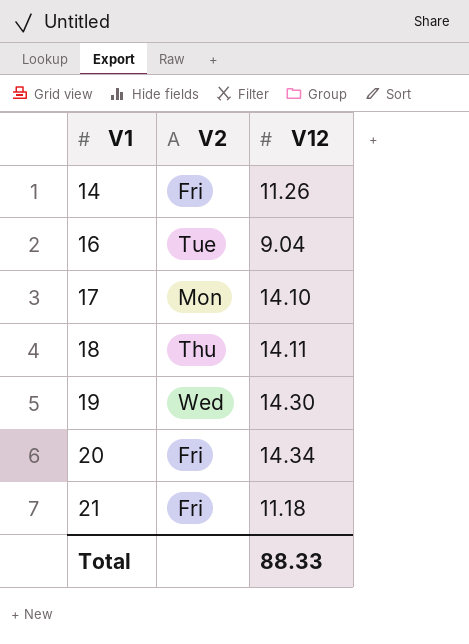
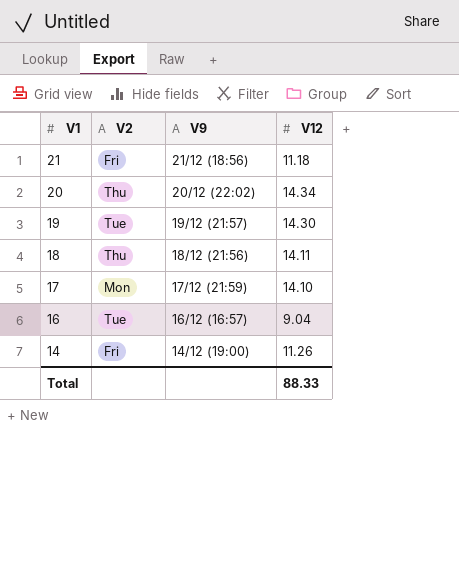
row order: V1 ascending -> V1 descending
column V9 | position: none -> 3
20 | V2: Fri -> Thu
19 | V2: Wed -> Tue

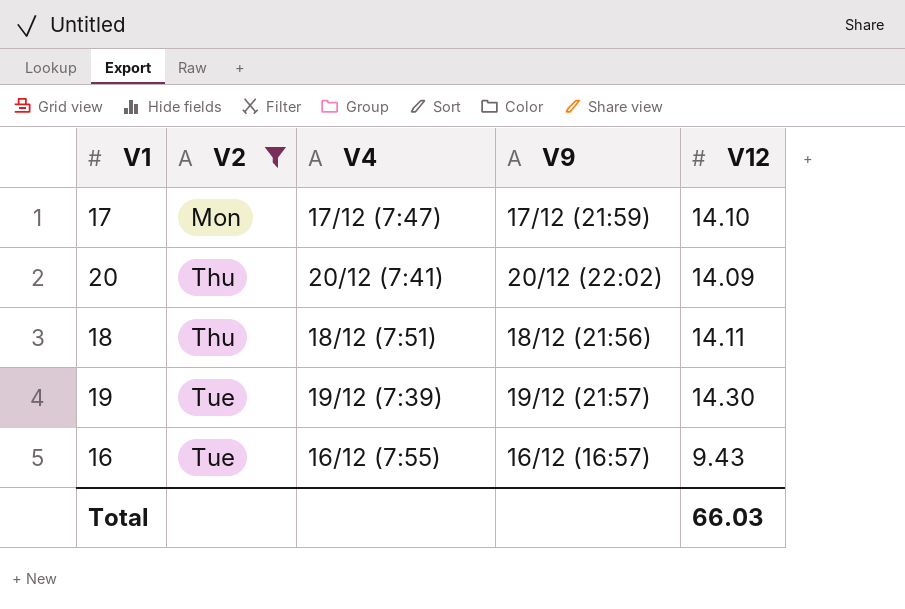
filter: none -> V2 != Fri
row order: V1 descending -> V2 ascending
column V4 | position: none -> 3
20 | V12: 14.34 -> 14.09
16 | V12: 9.04 -> 9.43
Total | V12: 88.33 -> 66.03

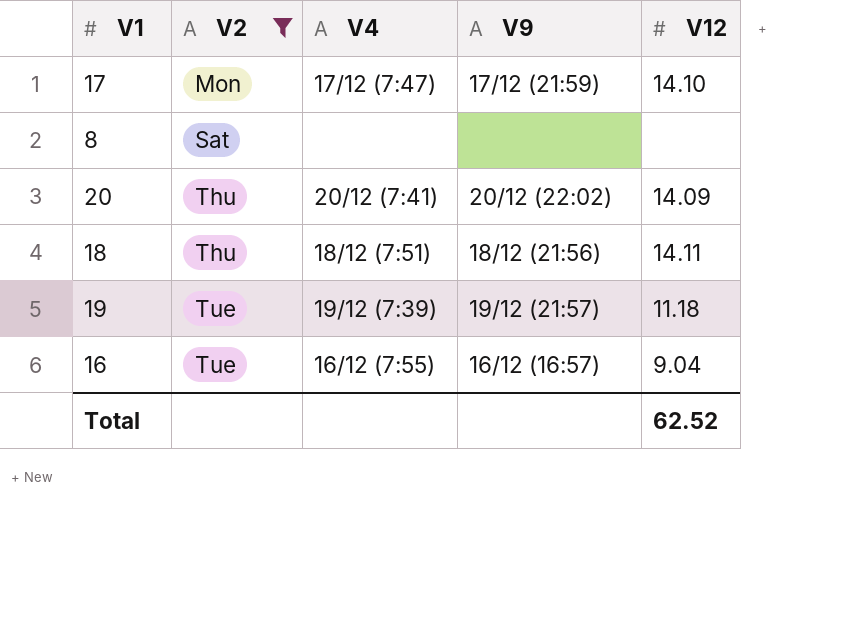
row 8: none -> Sat | none | none | none
19 | V12: 14.30 -> 11.18
16 | V12: 9.43 -> 9.04
Total | V12: 66.03 -> 62.52

